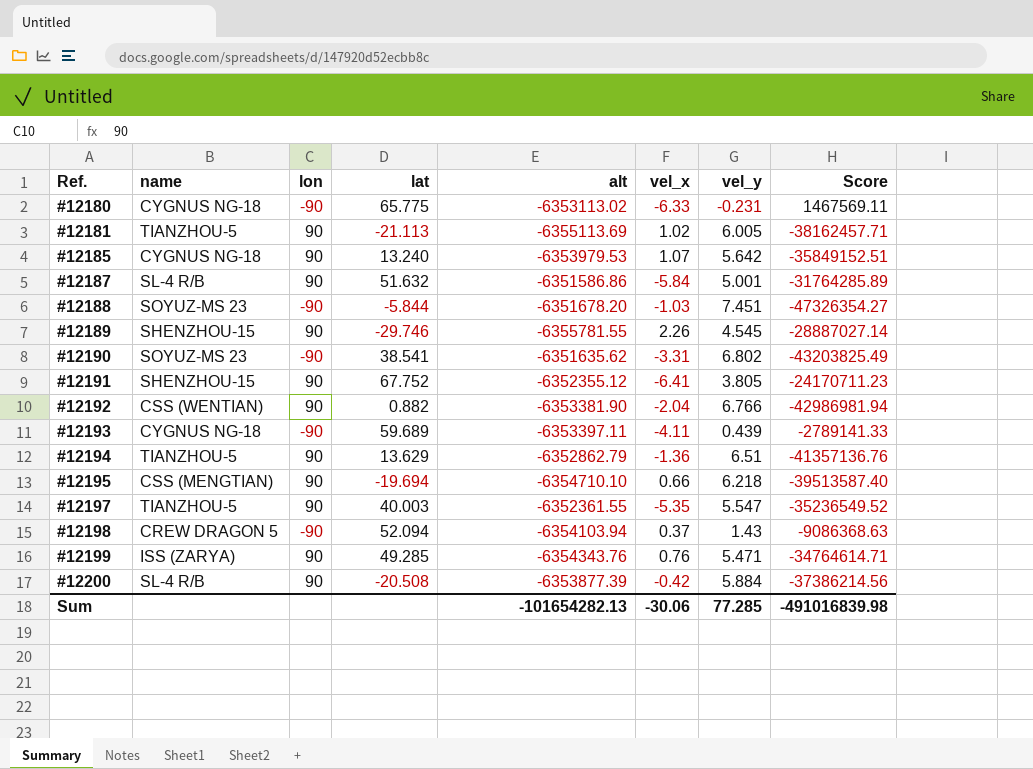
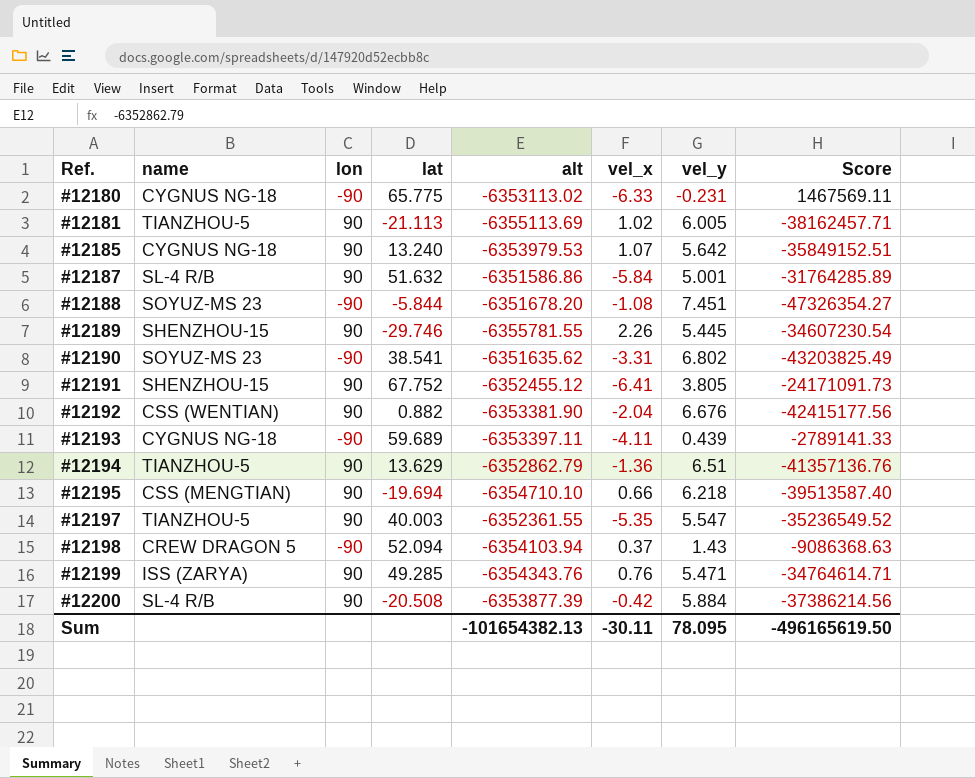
#12188 | vel_x: -1.03 -> -1.08
#12189 | vel_y: 4.545 -> 5.445
#12189 | Score: -28887027.14 -> -34607230.54
#12191 | alt: -6352355.12 -> -6352455.12
#12191 | Score: -24170711.23 -> -24171091.73
#12192 | vel_y: 6.766 -> 6.676
#12192 | Score: -42986981.94 -> -42415177.56
Sum | alt: -101654282.13 -> -101654382.13
Sum | vel_x: -30.06 -> -30.11
Sum | vel_y: 77.285 -> 78.095
Sum | Score: -491016839.98 -> -496165619.50

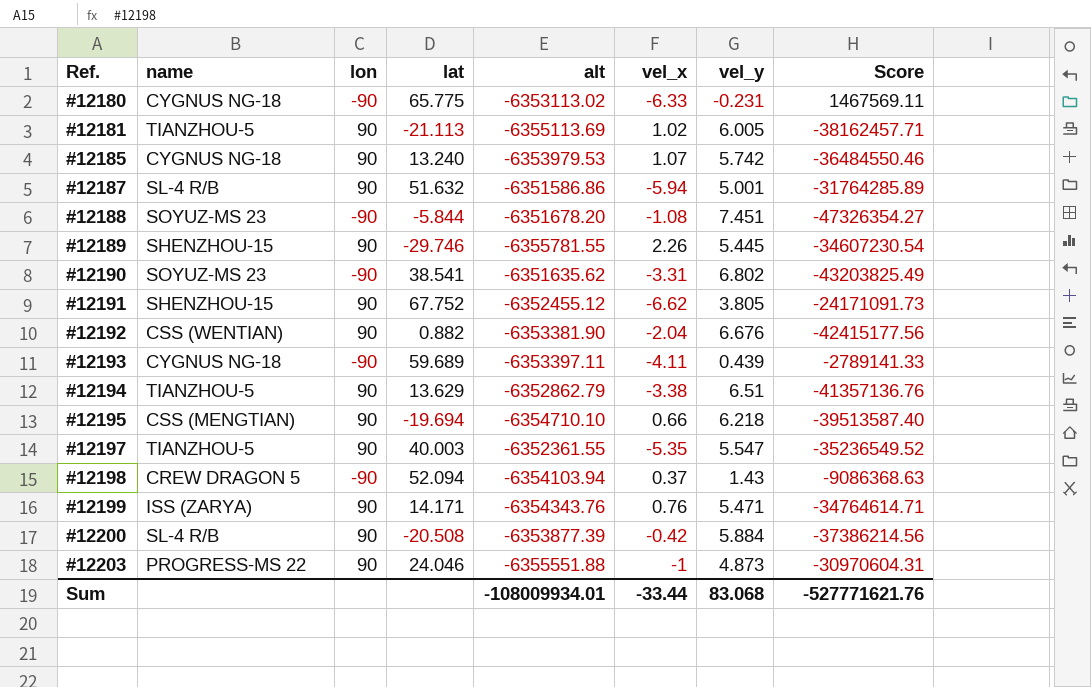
#12185 | vel_y: 5.642 -> 5.742
#12185 | Score: -35849152.51 -> -36484550.46
#12187 | vel_x: -5.84 -> -5.94
#12191 | vel_x: -6.41 -> -6.62
#12194 | vel_x: -1.36 -> -3.38
#12199 | lat: 49.285 -> 14.171
row #12203: none -> PROGRESS-MS 22 | 90 | 24.046 | -6355551.88 | -1 | 4.873 | -30970604.31
Sum | alt: -101654382.13 -> -108009934.01
Sum | vel_x: -30.11 -> -33.44
Sum | vel_y: 78.095 -> 83.068
Sum | Score: -496165619.50 -> -527771621.76

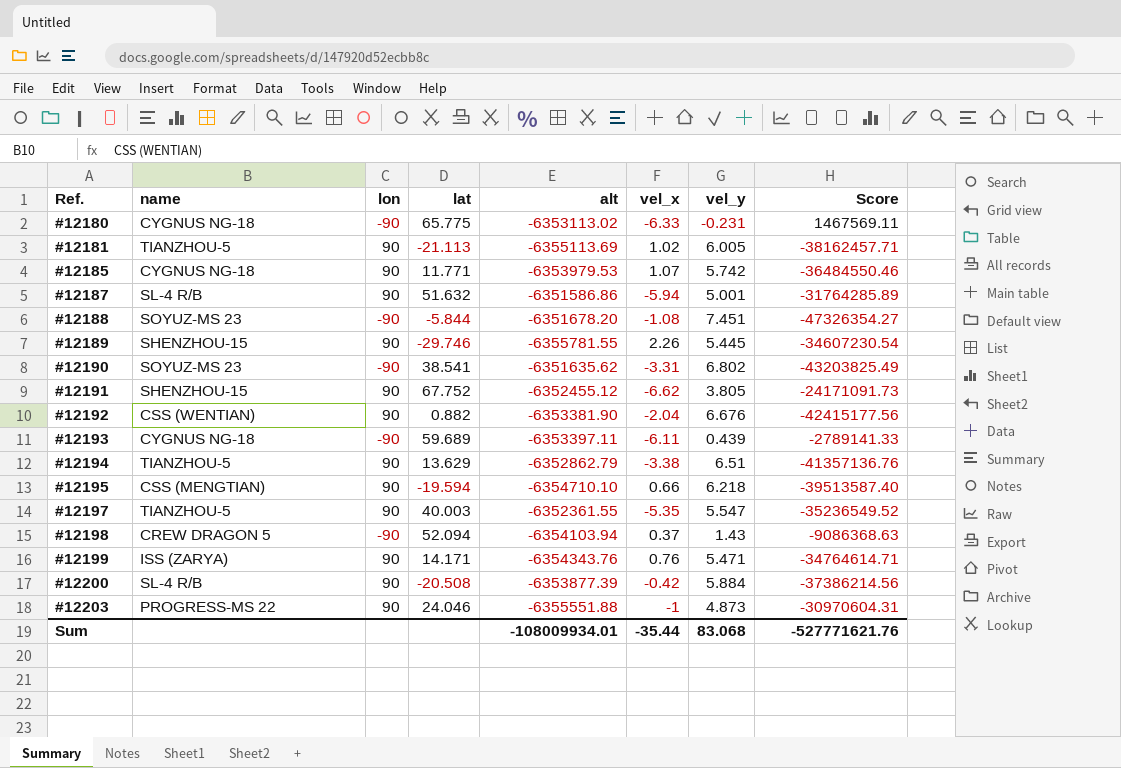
#12185 | lat: 13.240 -> 11.771
#12193 | vel_x: -4.11 -> -6.11
#12195 | lat: -19.694 -> -19.594
Sum | vel_x: -33.44 -> -35.44

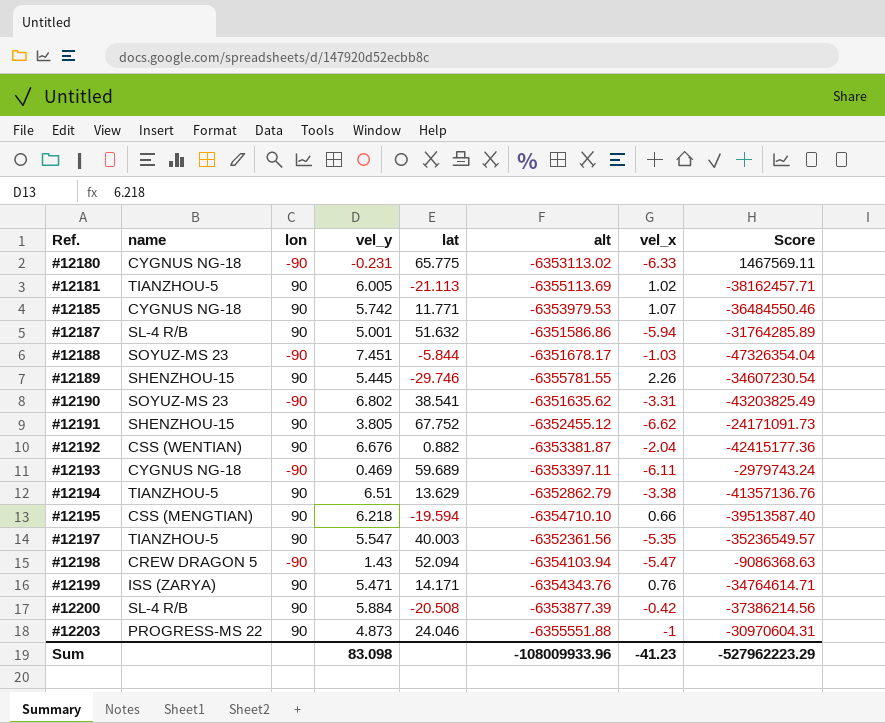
column vel_y | position: 7 -> 4
#12188 | alt: -6351678.20 -> -6351678.17
#12188 | vel_x: -1.08 -> -1.03
#12188 | Score: -47326354.27 -> -47326354.04
#12192 | alt: -6353381.90 -> -6353381.87
#12192 | Score: -42415177.56 -> -42415177.36
#12193 | vel_y: 0.439 -> 0.469
#12193 | Score: -2789141.33 -> -2979743.24
#12197 | alt: -6352361.55 -> -6352361.56
#12197 | Score: -35236549.52 -> -35236549.57
#12198 | vel_x: 0.37 -> -5.47
Sum | vel_y: 83.068 -> 83.098
Sum | alt: -108009934.01 -> -108009933.96
Sum | vel_x: -35.44 -> -41.23
Sum | Score: -527771621.76 -> -527962223.29

